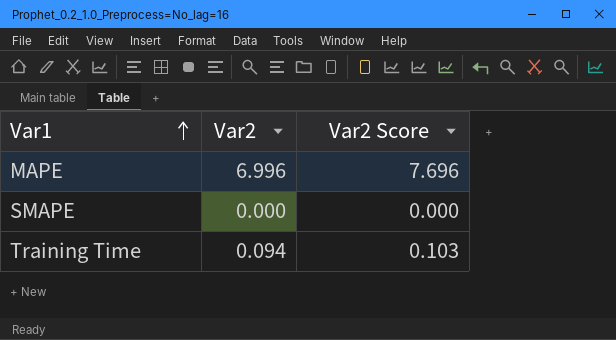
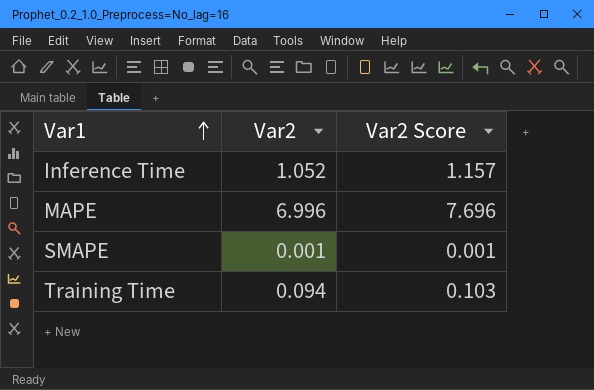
row Inference Time: none -> 1.052 | 1.157
SMAPE | Var2: 0.000 -> 0.001
SMAPE | Var2 Score: 0.000 -> 0.001

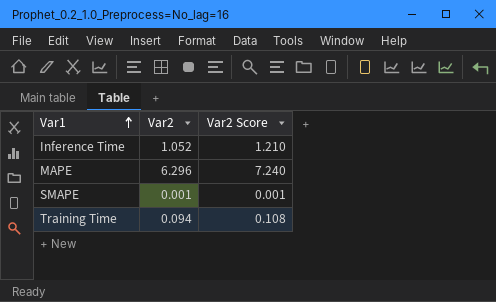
column Var2 Score | formula: [Var2] * 1.1 -> [Var2] * 1.15
MAPE | Var2: 6.996 -> 6.296

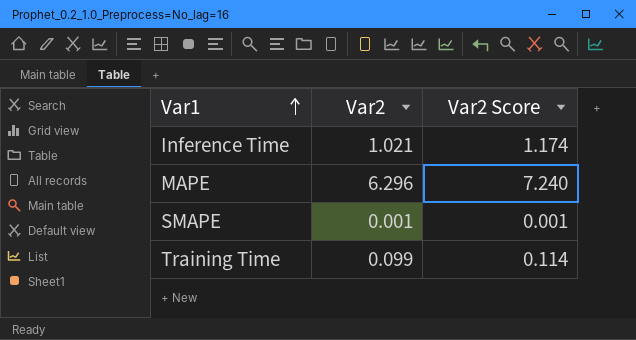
Inference Time | Var2: 1.052 -> 1.021
Inference Time | Var2 Score: 1.210 -> 1.174
Training Time | Var2: 0.094 -> 0.099
Training Time | Var2 Score: 0.108 -> 0.114

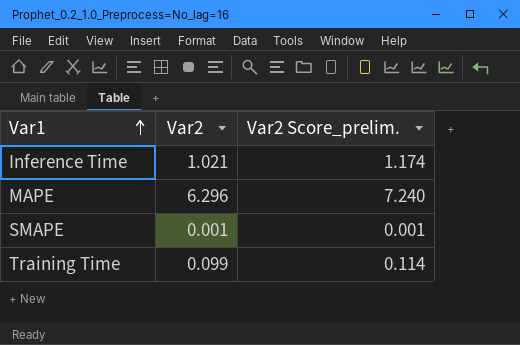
column name: Var2 Score -> Var2 Score_prelim.

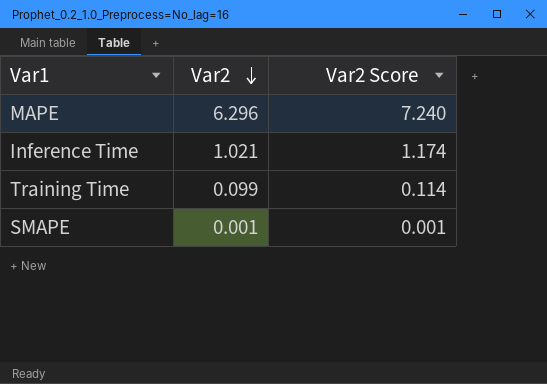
row order: Var1 ascending -> Var2 descending
column name: Var2 Score_prelim. -> Var2 Score

